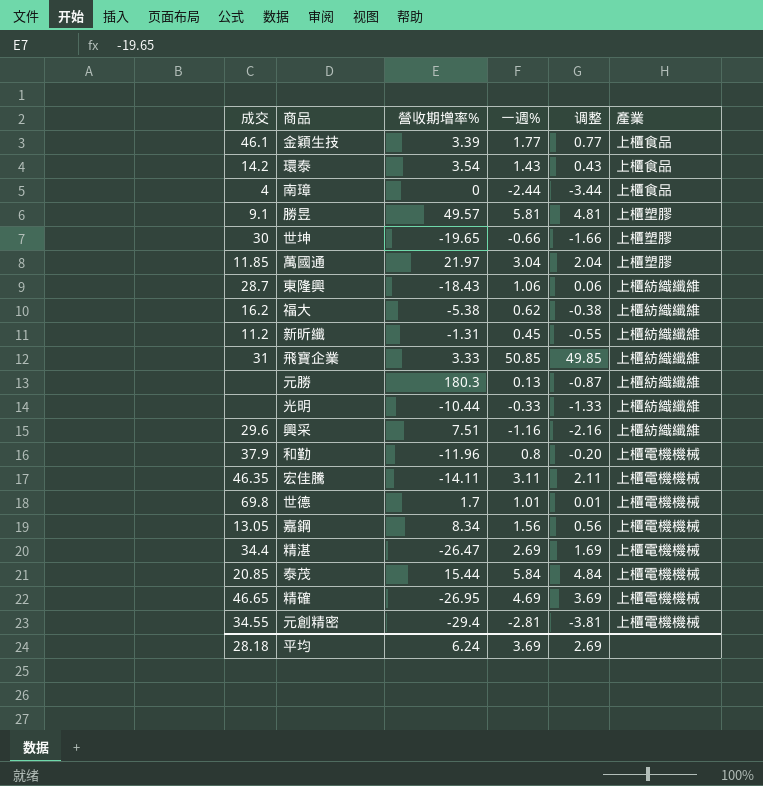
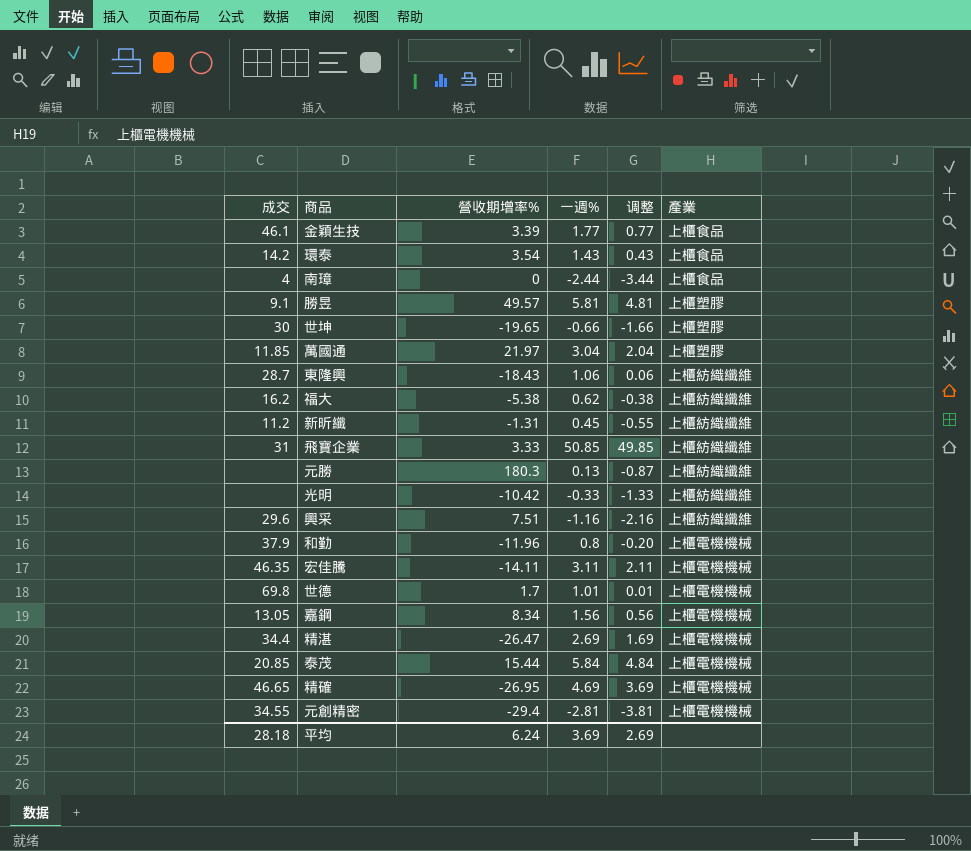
光明 | 營收期增率%: -10.44 -> -10.42

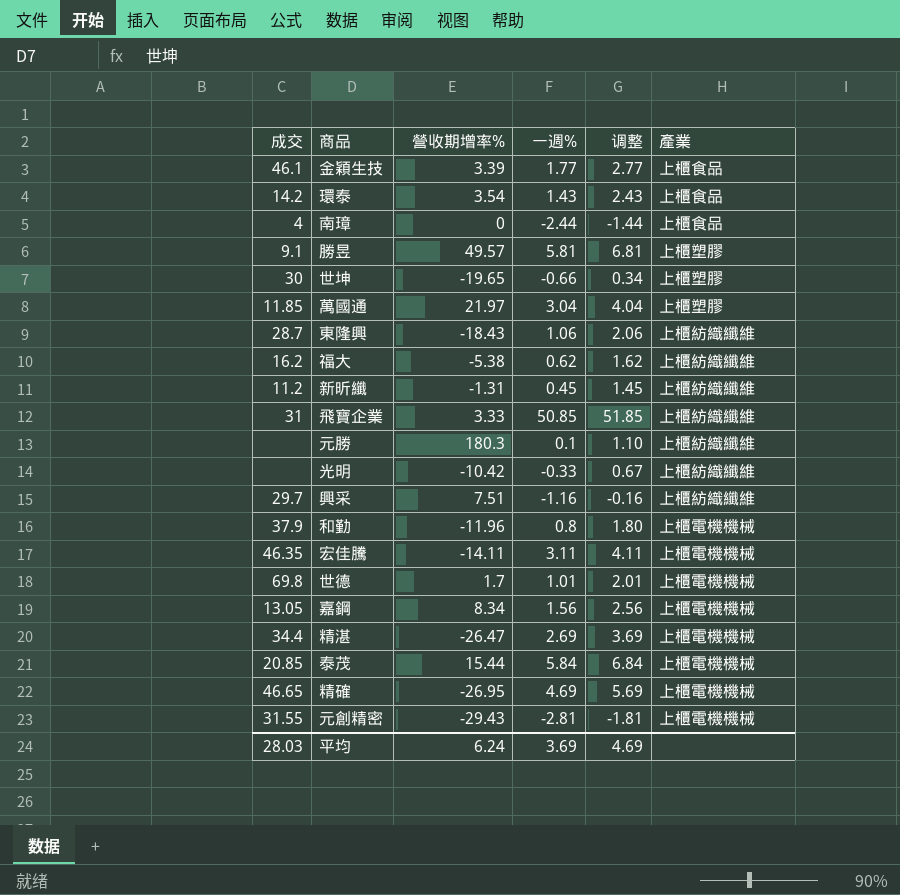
column 调整 | formula: [一週%] - 1 -> [一週%] + 1
元勝 | 一週%: 0.13 -> 0.1
興采 | 成交: 29.6 -> 29.7
元創精密 | 成交: 34.55 -> 31.55
元創精密 | 營收期增率%: -29.4 -> -29.43
平均 | 成交: 28.18 -> 28.03
平均 | 调整: 2.69 -> 4.69

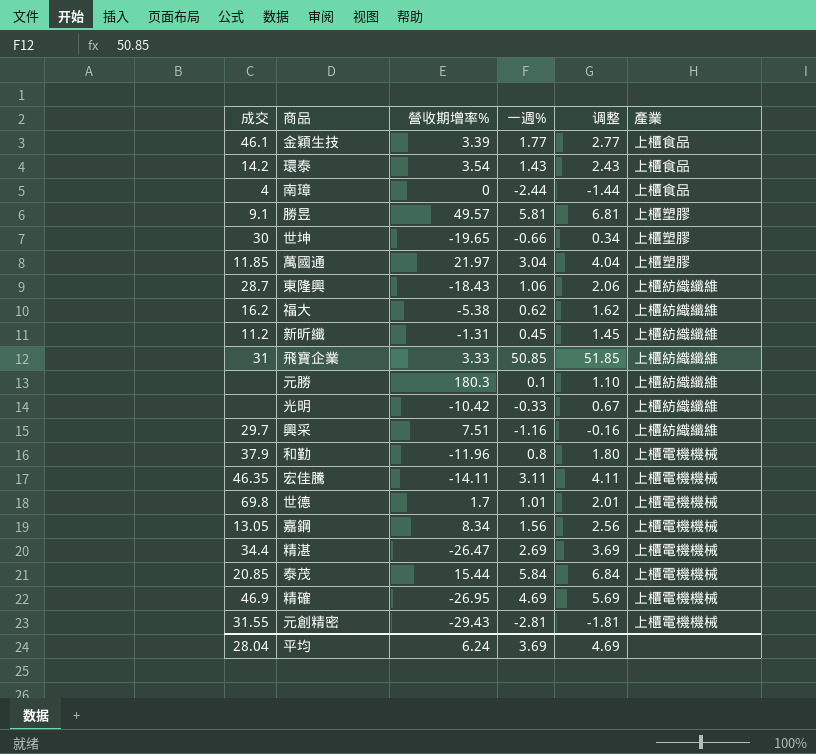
精確 | 成交: 46.65 -> 46.9
平均 | 成交: 28.03 -> 28.04

